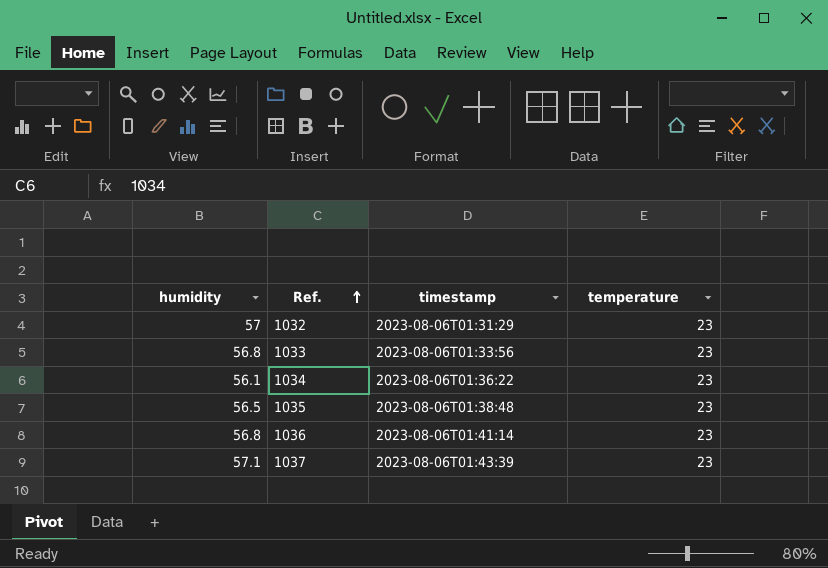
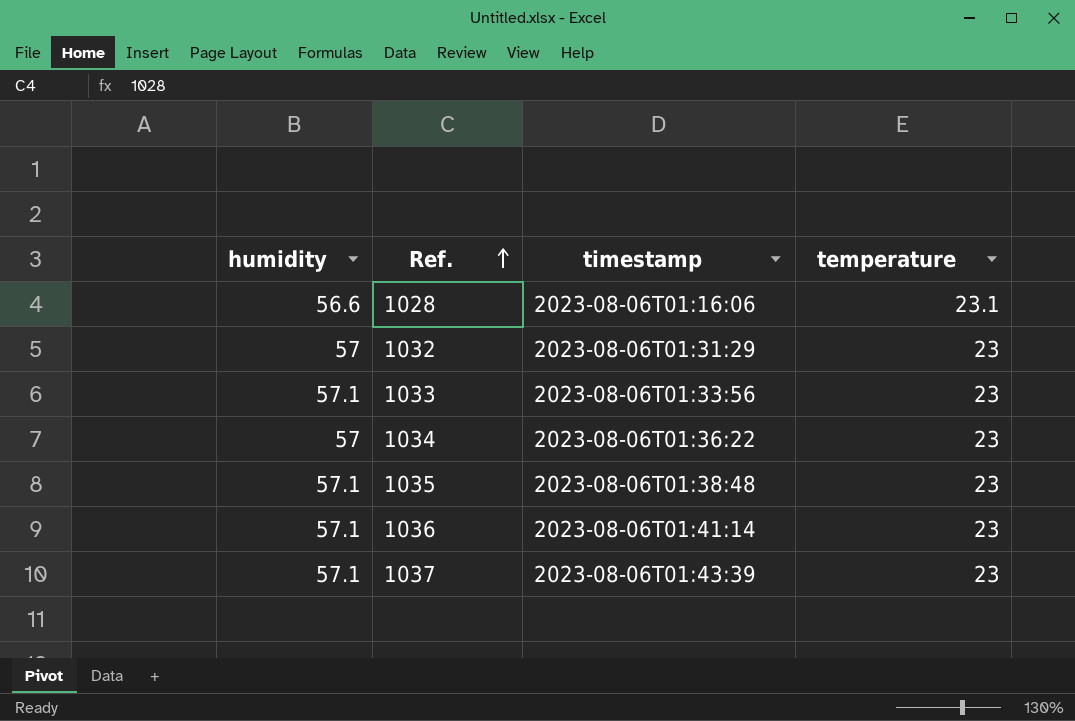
row 1028: none -> 56.6 | 2023-08-06T01:16:06 | 23.1
1033 | humidity: 56.8 -> 57.1
1034 | humidity: 56.1 -> 57
1035 | humidity: 56.5 -> 57.1
1036 | humidity: 56.8 -> 57.1

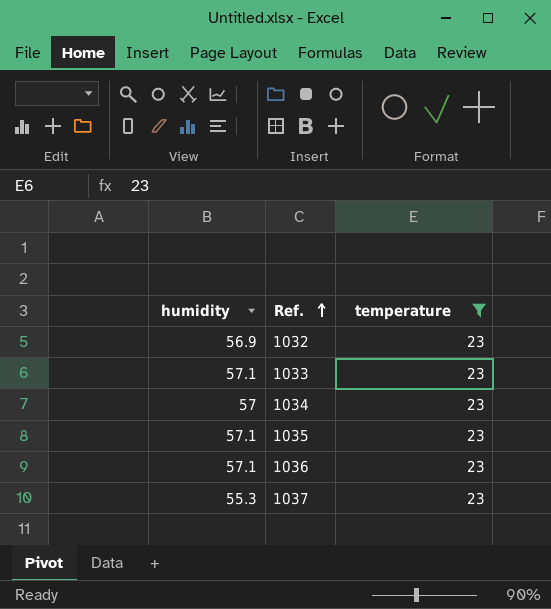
filter: none -> temperature = 23
column timestamp | position: 3 -> none
1032 | humidity: 57 -> 56.9
1037 | humidity: 57.1 -> 55.3

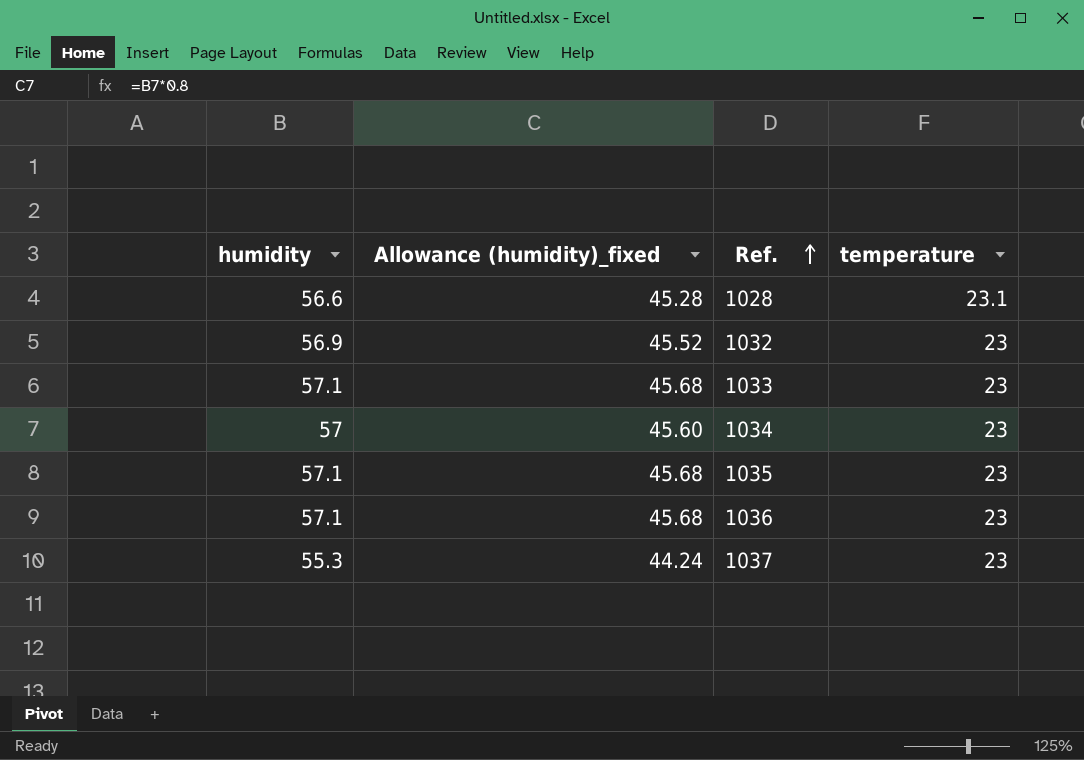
filter: temperature = 23 -> none
column Allowance (humidity)_fixed | formula: none -> [humidity] * 0.8

